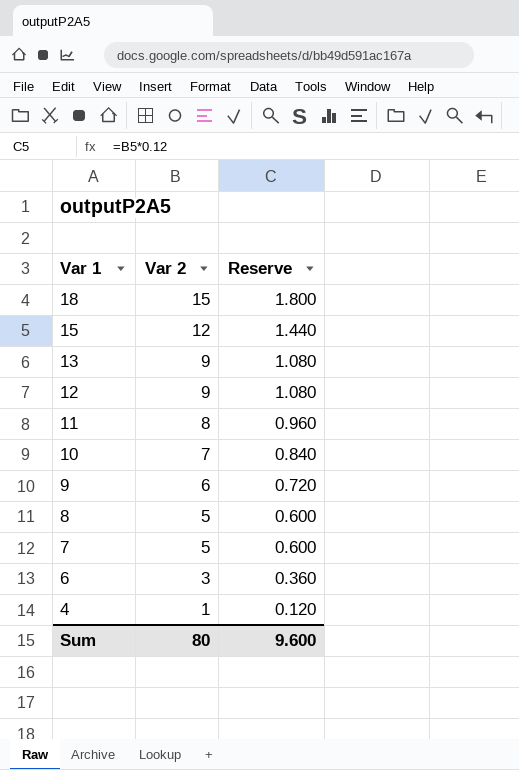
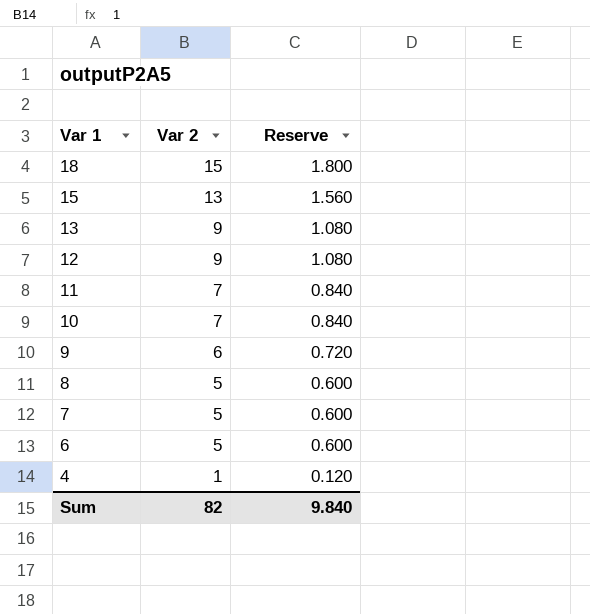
15 | Var 2: 12 -> 13
15 | Reserve: 1.440 -> 1.560
11 | Var 2: 8 -> 7
11 | Reserve: 0.960 -> 0.840
6 | Var 2: 3 -> 5
6 | Reserve: 0.360 -> 0.600
Sum | Var 2: 80 -> 82
Sum | Reserve: 9.600 -> 9.840

